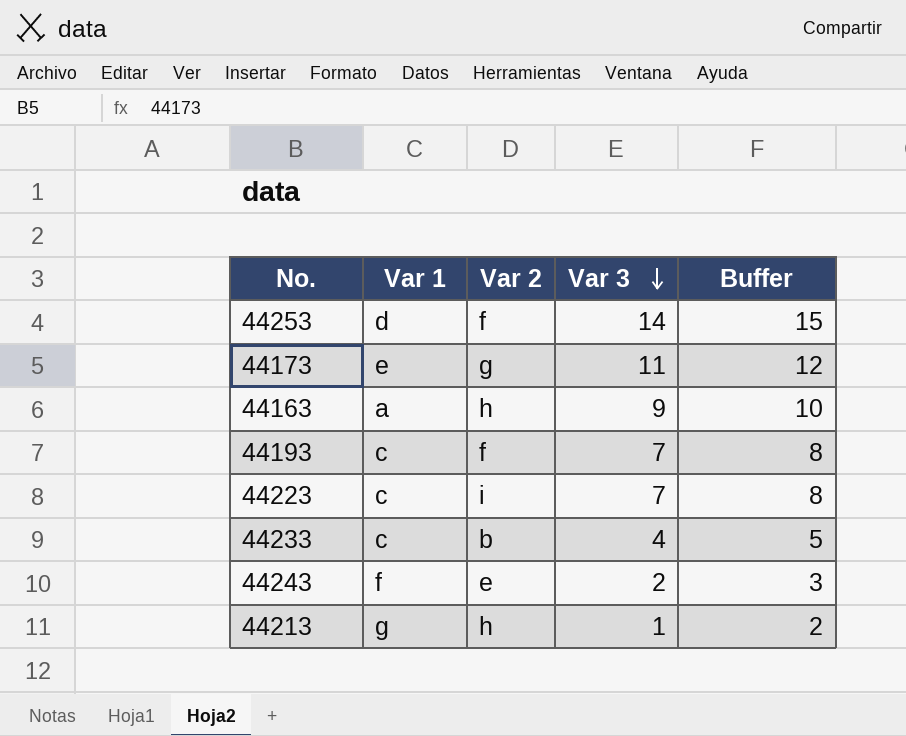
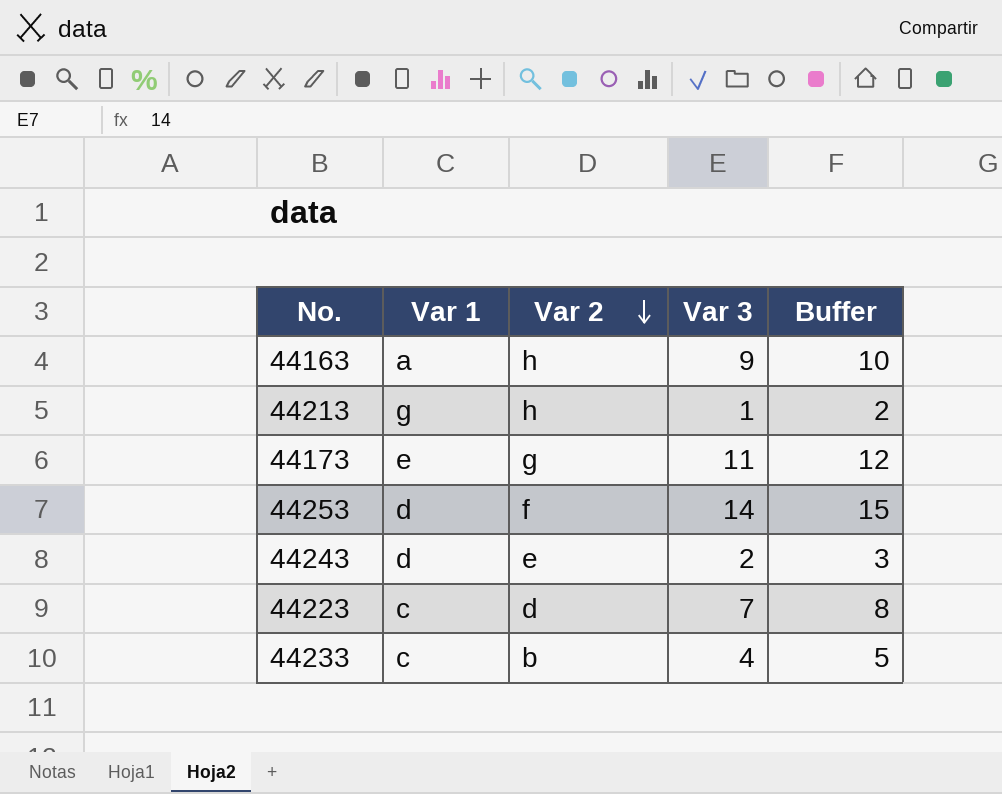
row order: Var 3 descending -> Var 2 descending
row 44193: c | f | 7 | 8 -> none
44243 | Var 1: f -> d
44223 | Var 2: i -> d

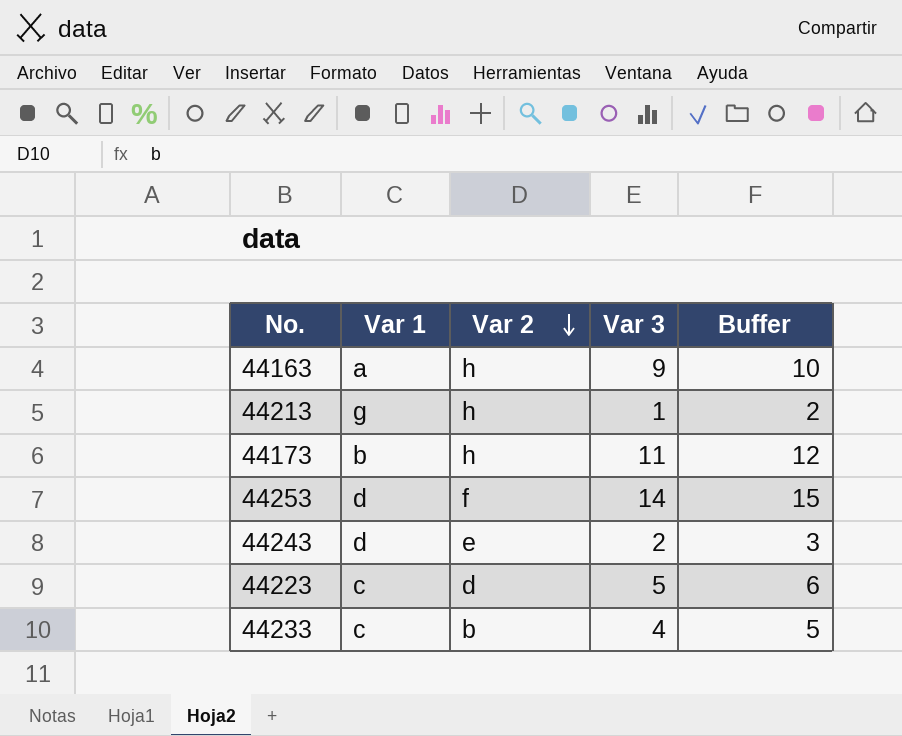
44173 | Var 1: e -> b
44173 | Var 2: g -> h
44223 | Var 3: 7 -> 5
44223 | Buffer: 8 -> 6

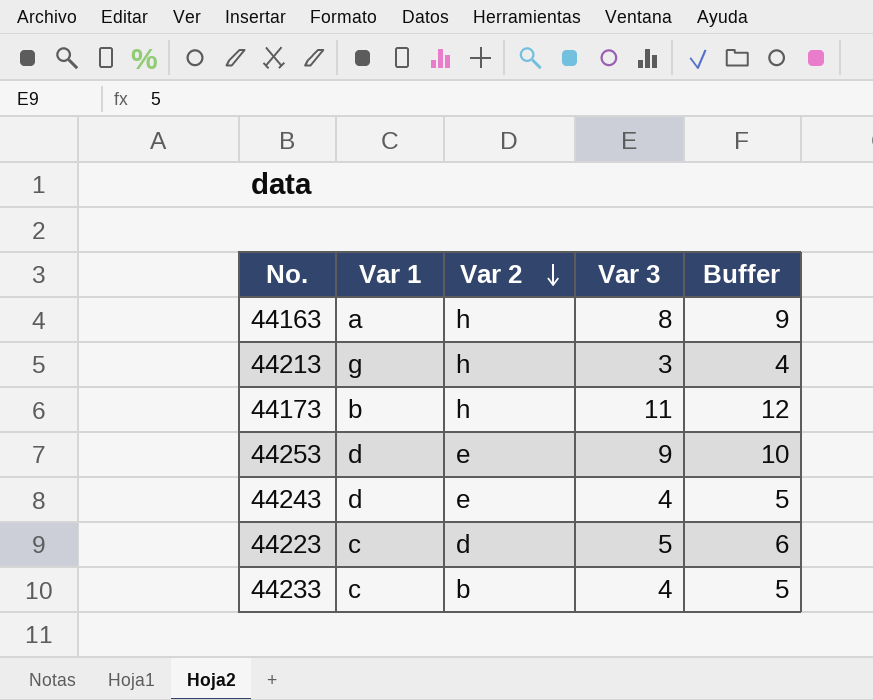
44163 | Var 3: 9 -> 8
44163 | Buffer: 10 -> 9
44213 | Var 3: 1 -> 3
44213 | Buffer: 2 -> 4
44253 | Var 2: f -> e
44253 | Var 3: 14 -> 9
44253 | Buffer: 15 -> 10
44243 | Var 3: 2 -> 4
44243 | Buffer: 3 -> 5

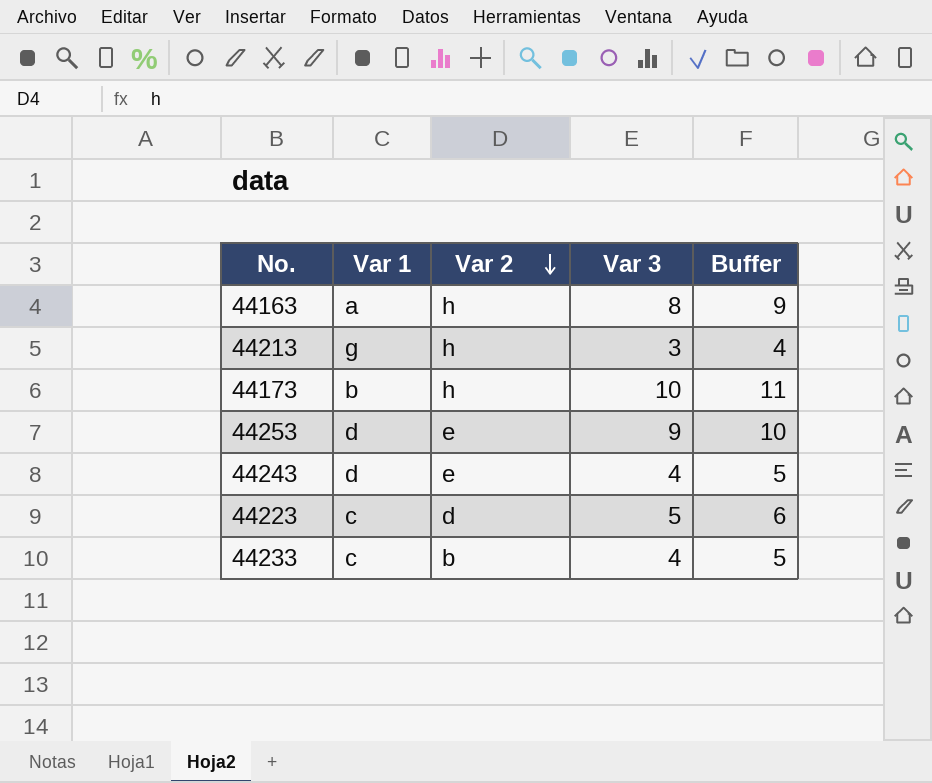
44173 | Var 3: 11 -> 10
44173 | Buffer: 12 -> 11

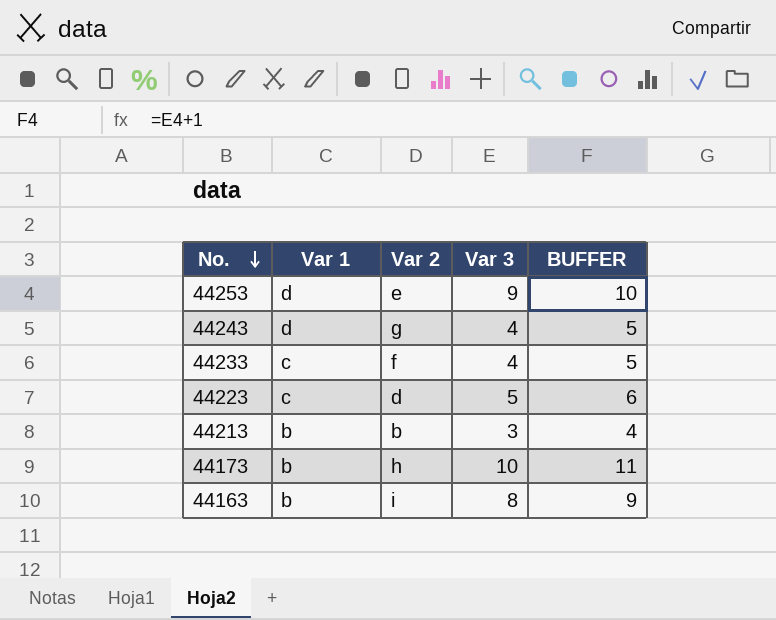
row order: Var 2 descending -> No. descending
column name: Buffer -> BUFFER
44243 | Var 2: e -> g
44233 | Var 2: b -> f
44213 | Var 1: g -> b
44213 | Var 2: h -> b
44163 | Var 1: a -> b
44163 | Var 2: h -> i

